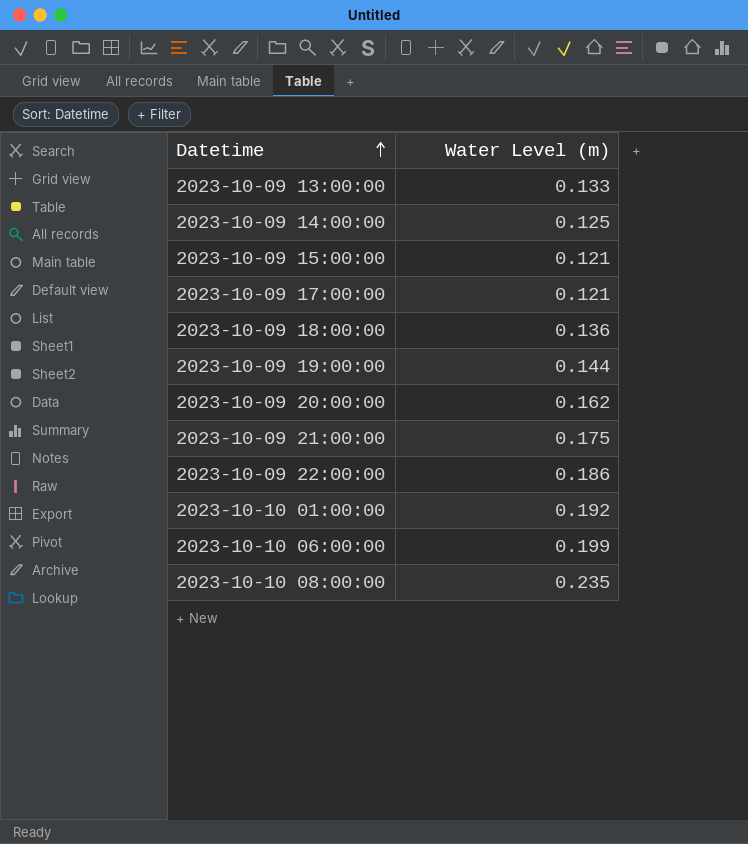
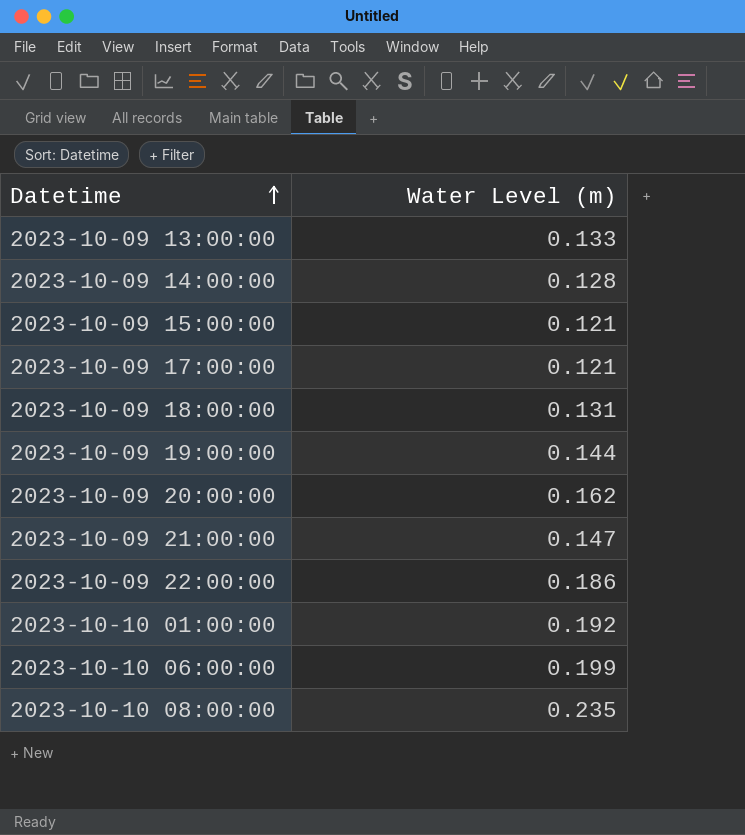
2023-10-09 14:00:00 | Water Level (m): 0.125 -> 0.128
2023-10-09 18:00:00 | Water Level (m): 0.136 -> 0.131
2023-10-09 21:00:00 | Water Level (m): 0.175 -> 0.147

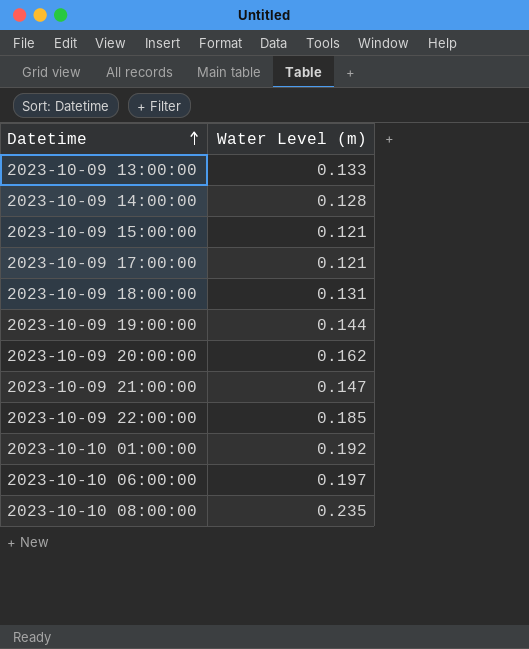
2023-10-09 22:00:00 | Water Level (m): 0.186 -> 0.185
2023-10-10 06:00:00 | Water Level (m): 0.199 -> 0.197

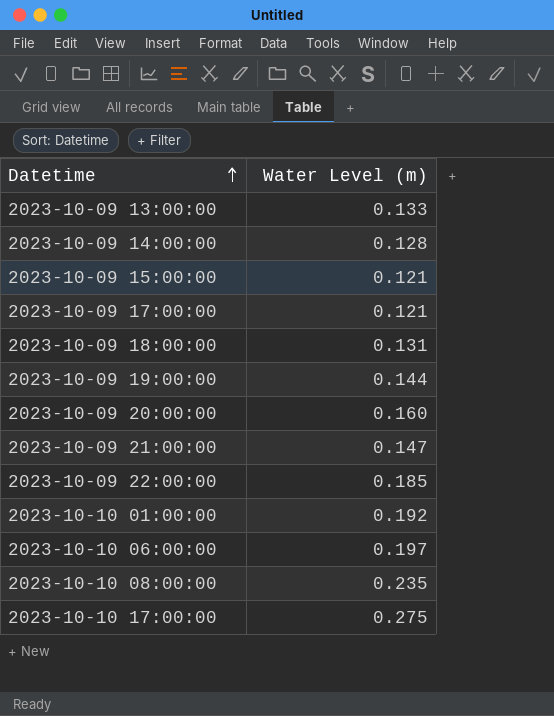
2023-10-09 20:00:00 | Water Level (m): 0.162 -> 0.160
row 2023-10-10 17:00:00: none -> 0.275

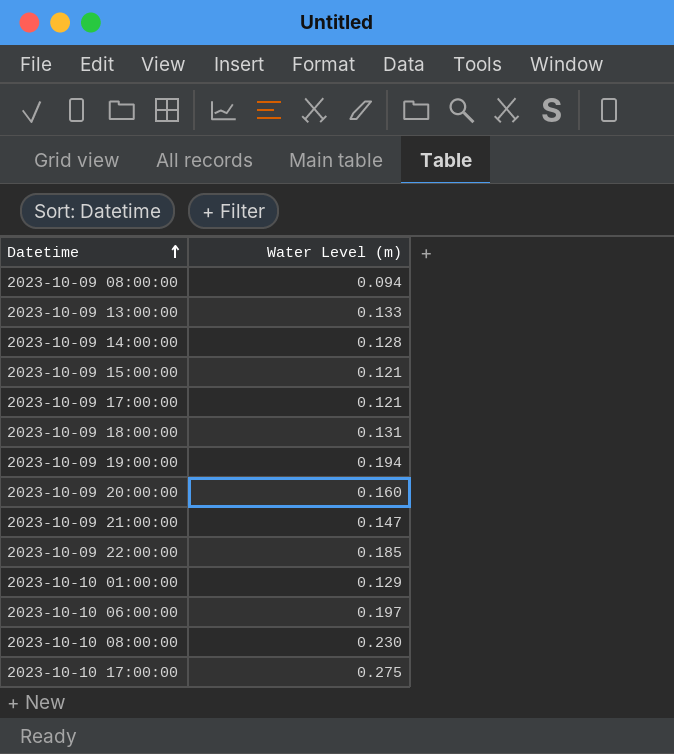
row 2023-10-09 08:00:00: none -> 0.094
2023-10-09 19:00:00 | Water Level (m): 0.144 -> 0.194
2023-10-10 01:00:00 | Water Level (m): 0.192 -> 0.129
2023-10-10 08:00:00 | Water Level (m): 0.235 -> 0.230

